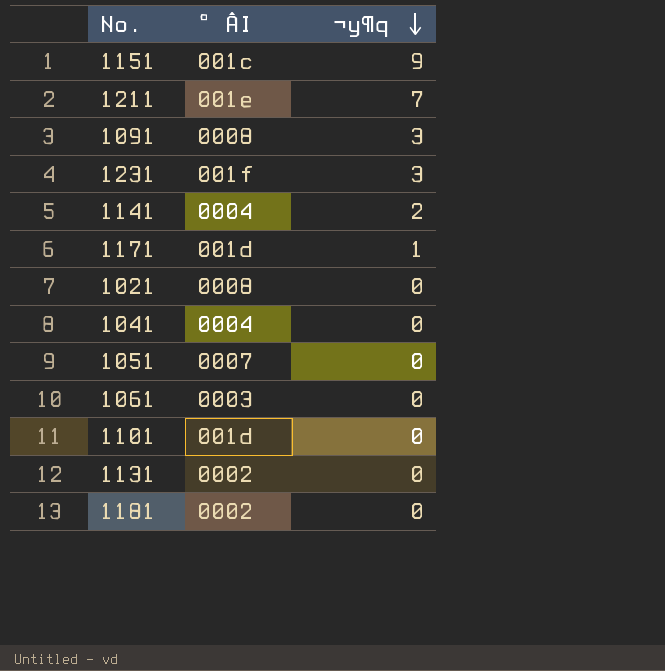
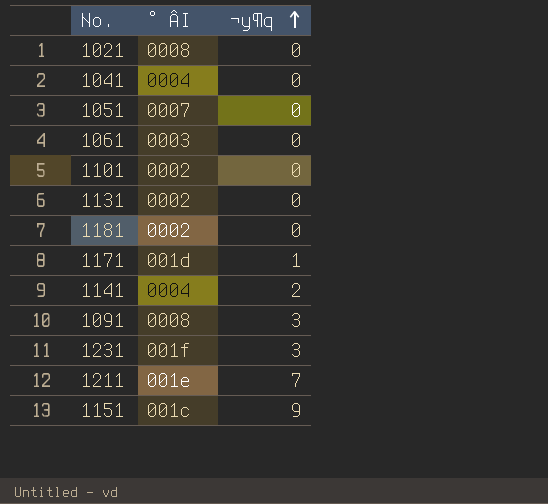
row order: ¬y¶q descending -> ¬y¶q ascending
1101 | ° ÂI: 001d -> 0002

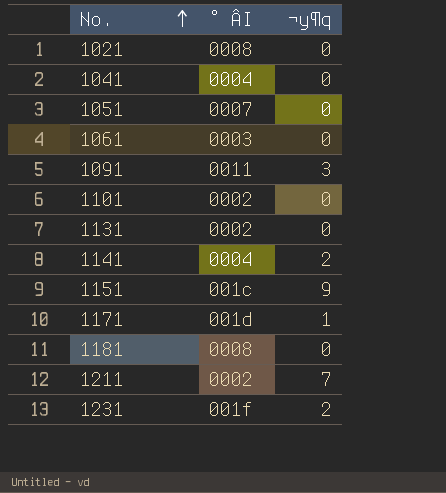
row order: ¬y¶q ascending -> No. ascending
1091 | ° ÂI: 0008 -> 0011
1181 | ° ÂI: 0002 -> 0008
1211 | ° ÂI: 001e -> 0002
1231 | ¬y¶q: 3 -> 2

